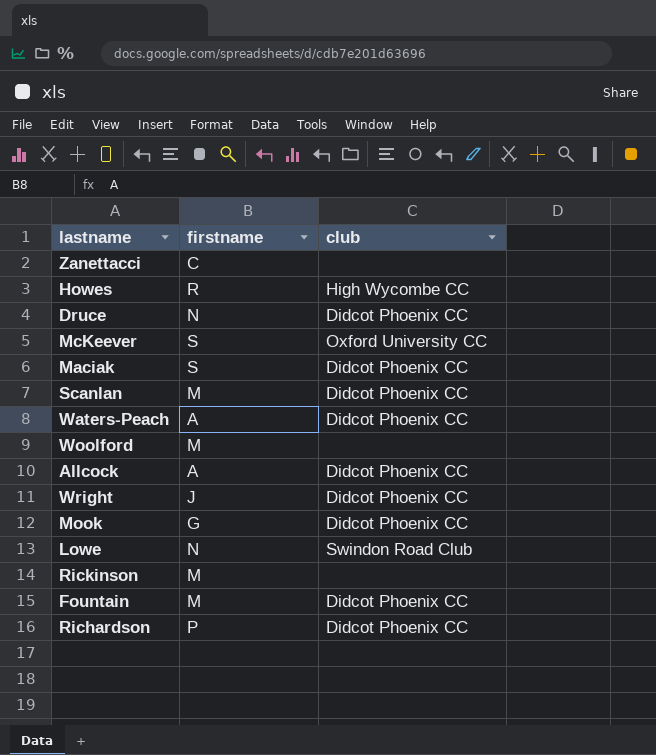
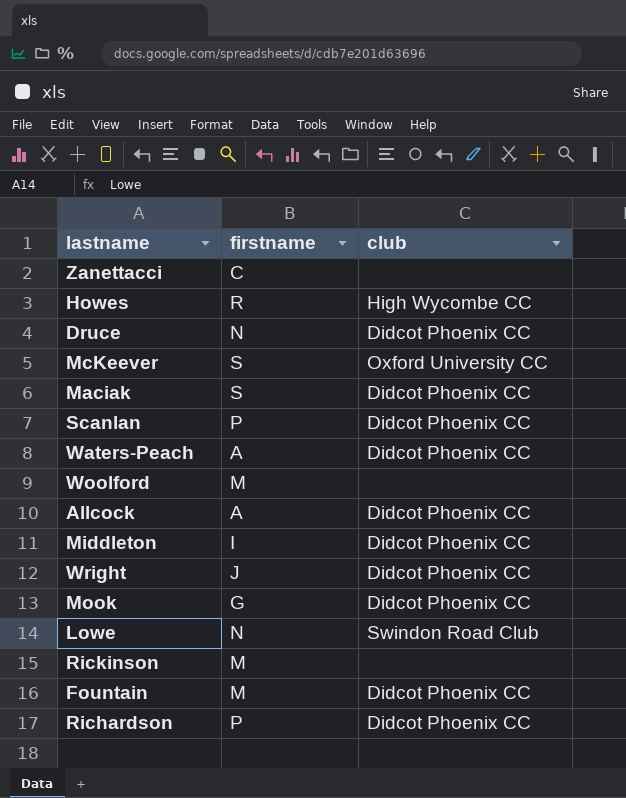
Scanlan | firstname: M -> P
row Middleton: none -> I | Didcot Phoenix CC

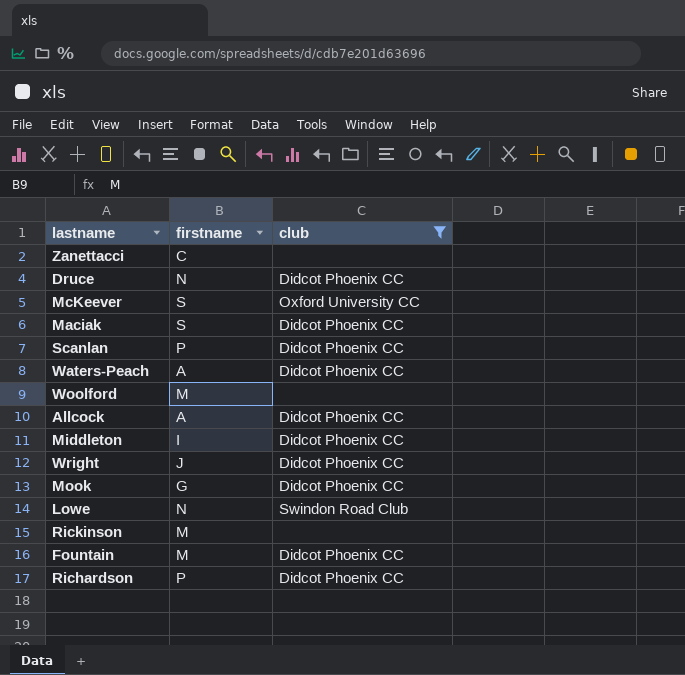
filter: none -> club != High Wycombe CC

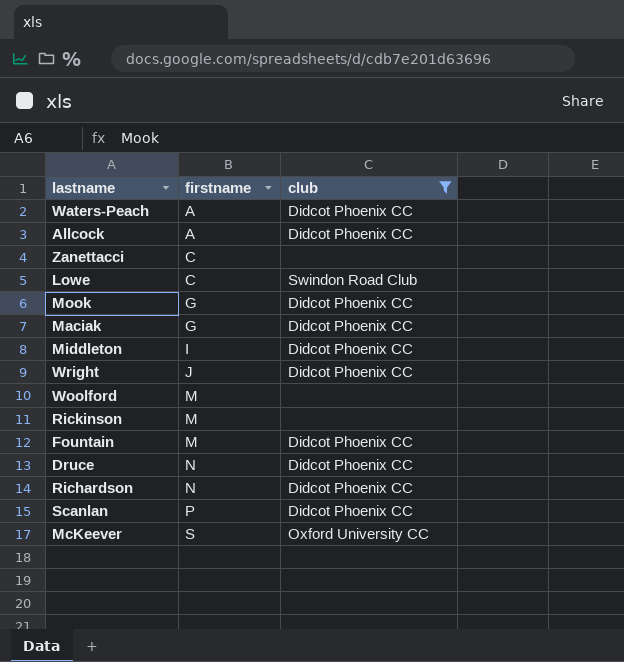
row order: none -> firstname ascending
Lowe | firstname: N -> C
Maciak | firstname: S -> G
Richardson | firstname: P -> N

